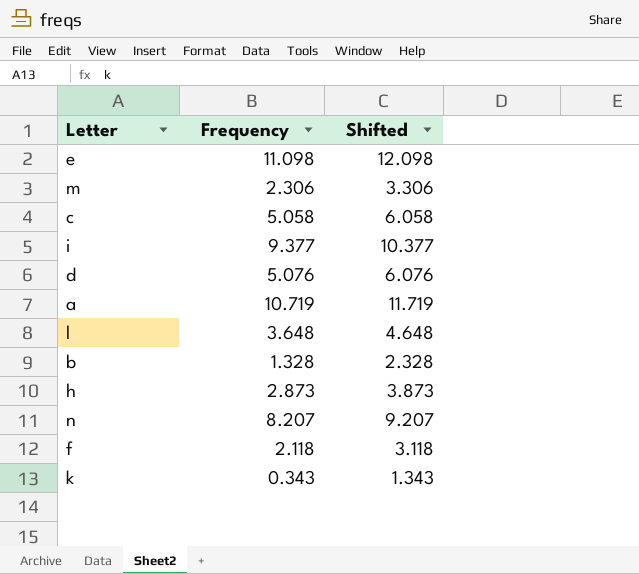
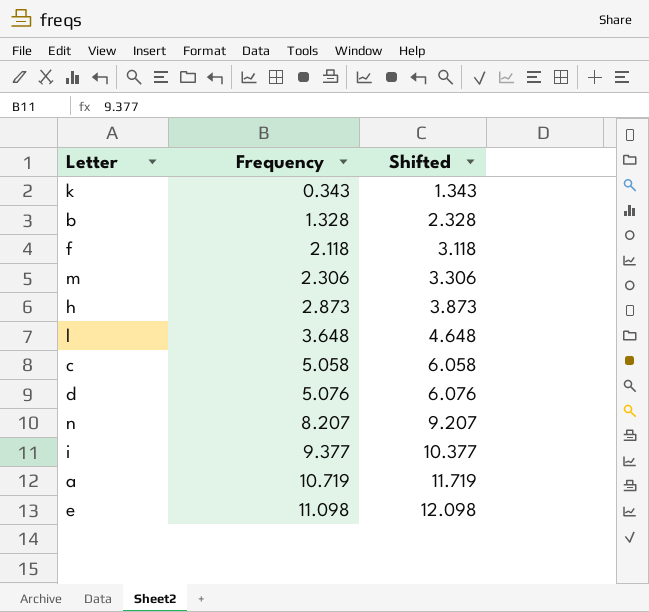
row order: none -> Frequency ascending

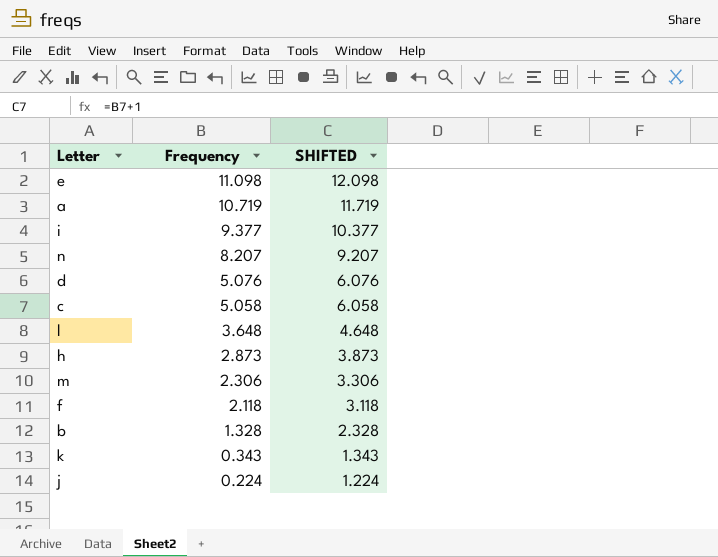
row order: Frequency ascending -> Frequency descending
column name: Shifted -> SHIFTED
row j: none -> 0.224 | 1.224

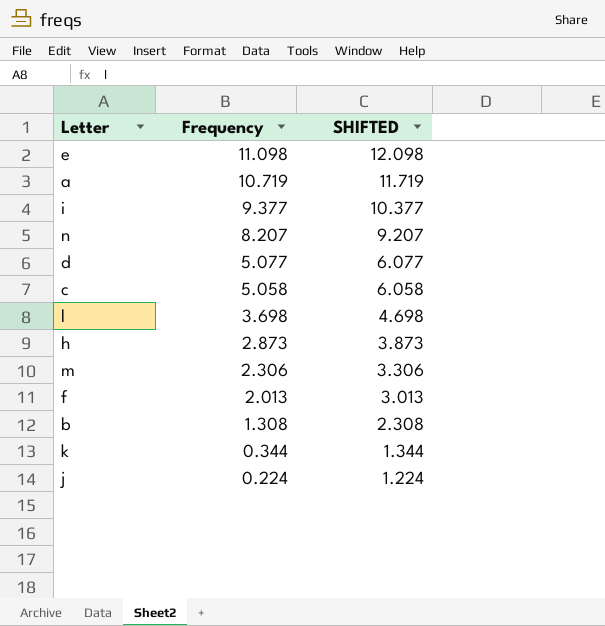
d | Frequency: 5.076 -> 5.077
d | SHIFTED: 6.076 -> 6.077
l | Frequency: 3.648 -> 3.698
l | SHIFTED: 4.648 -> 4.698
f | Frequency: 2.118 -> 2.013
f | SHIFTED: 3.118 -> 3.013
b | Frequency: 1.328 -> 1.308
b | SHIFTED: 2.328 -> 2.308
k | Frequency: 0.343 -> 0.344
k | SHIFTED: 1.343 -> 1.344

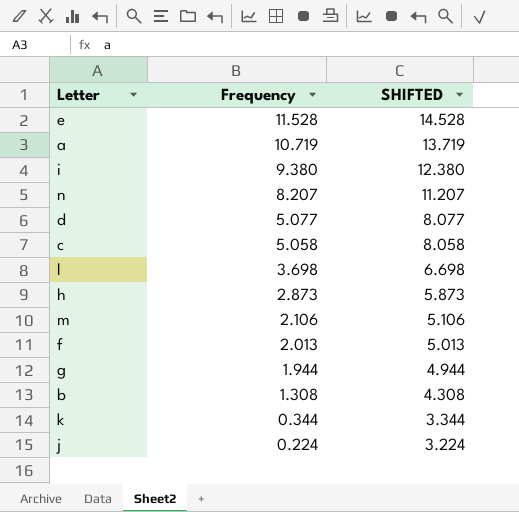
column SHIFTED | formula: [Frequency] + 1 -> [Frequency] + 3
e | Frequency: 11.098 -> 11.528
i | Frequency: 9.377 -> 9.380
m | Frequency: 2.306 -> 2.106
row g: none -> 1.944 | 4.944

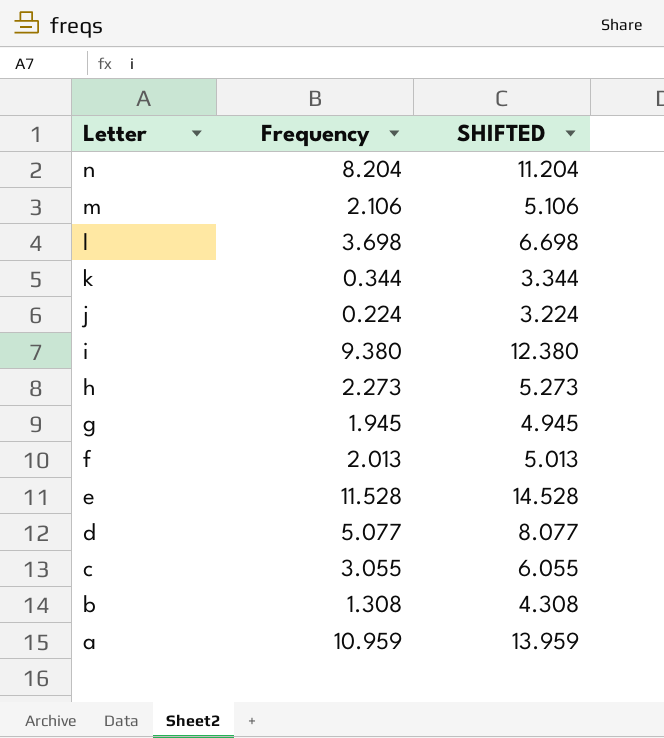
row order: Frequency descending -> Letter descending
n | Frequency: 8.207 -> 8.204
n | SHIFTED: 11.207 -> 11.204
h | Frequency: 2.873 -> 2.273
h | SHIFTED: 5.873 -> 5.273
g | Frequency: 1.944 -> 1.945
g | SHIFTED: 4.944 -> 4.945
c | Frequency: 5.058 -> 3.055
c | SHIFTED: 8.058 -> 6.055
a | Frequency: 10.719 -> 10.959
a | SHIFTED: 13.719 -> 13.959

